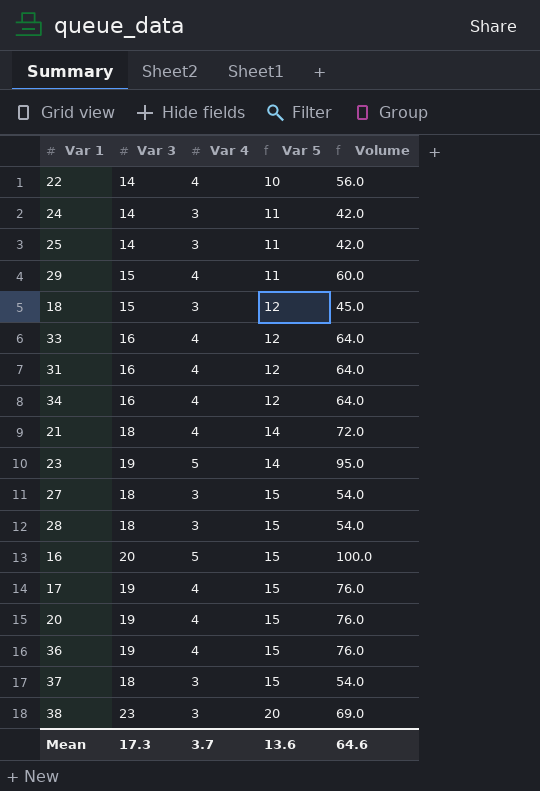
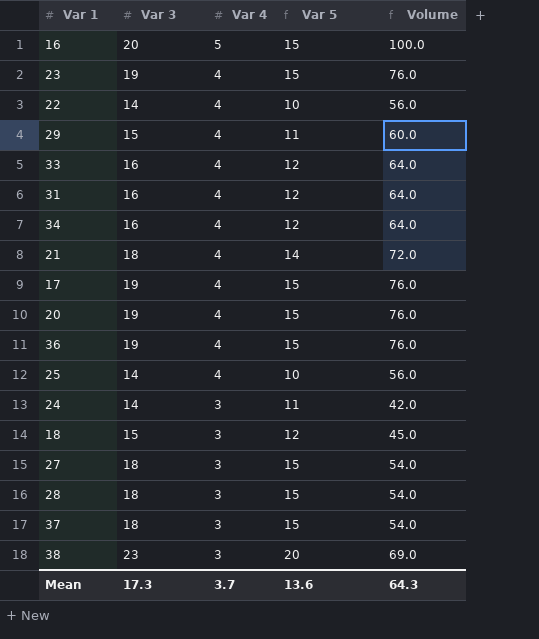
row order: Var 5 ascending -> Var 4 descending
23 | Var 4: 5 -> 4
23 | Var 5: 14 -> 15
23 | Volume: 95.0 -> 76.0
25 | Var 4: 3 -> 4
25 | Var 5: 11 -> 10
25 | Volume: 42.0 -> 56.0
Mean | Volume: 64.6 -> 64.3

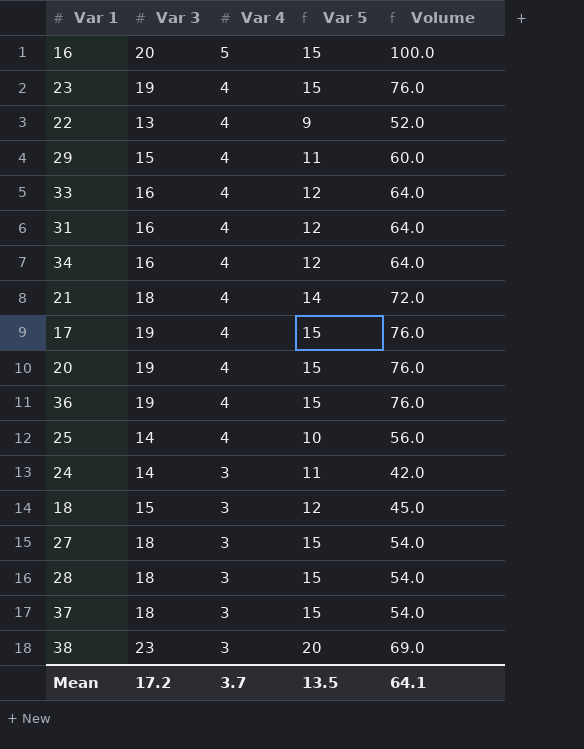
22 | Var 3: 14 -> 13
22 | Var 5: 10 -> 9
22 | Volume: 56.0 -> 52.0
Mean | Var 3: 17.3 -> 17.2
Mean | Var 5: 13.6 -> 13.5
Mean | Volume: 64.3 -> 64.1

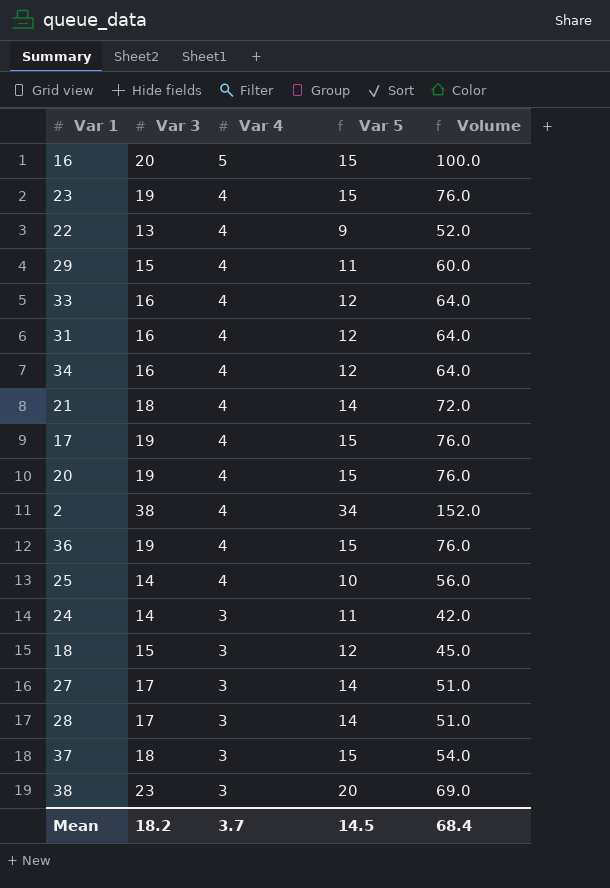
row 2: none -> 38 | 4 | 34 | 152.0
27 | Var 3: 18 -> 17
27 | Var 5: 15 -> 14
27 | Volume: 54.0 -> 51.0
28 | Var 3: 18 -> 17
28 | Var 5: 15 -> 14
28 | Volume: 54.0 -> 51.0
Mean | Var 3: 17.2 -> 18.2
Mean | Var 5: 13.5 -> 14.5
Mean | Volume: 64.1 -> 68.4

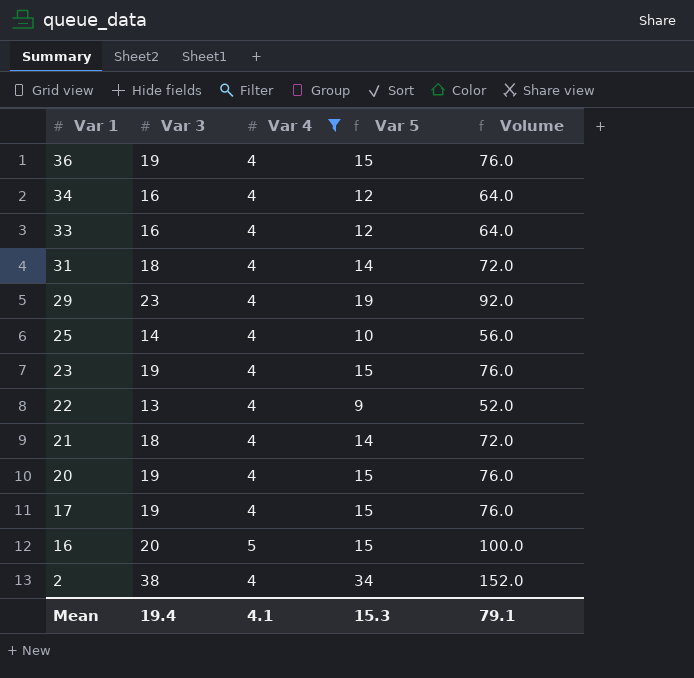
filter: none -> Var 4 != 3
row order: Var 4 descending -> Var 1 descending
31 | Var 3: 16 -> 18
31 | Var 5: 12 -> 14
31 | Volume: 64.0 -> 72.0
29 | Var 3: 15 -> 23
29 | Var 5: 11 -> 19
29 | Volume: 60.0 -> 92.0
Mean | Var 3: 18.2 -> 19.4
Mean | Var 4: 3.7 -> 4.1
Mean | Var 5: 14.5 -> 15.3
Mean | Volume: 68.4 -> 79.1

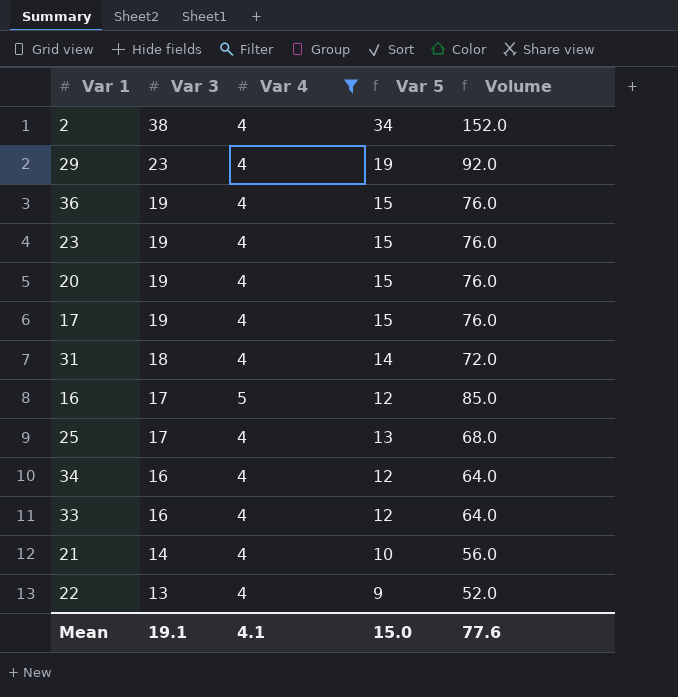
row order: Var 1 descending -> Var 3 descending
16 | Var 3: 20 -> 17
16 | Var 5: 15 -> 12
16 | Volume: 100.0 -> 85.0
25 | Var 3: 14 -> 17
25 | Var 5: 10 -> 13
25 | Volume: 56.0 -> 68.0
21 | Var 3: 18 -> 14
21 | Var 5: 14 -> 10
21 | Volume: 72.0 -> 56.0
Mean | Var 3: 19.4 -> 19.1
Mean | Var 5: 15.3 -> 15.0
Mean | Volume: 79.1 -> 77.6

